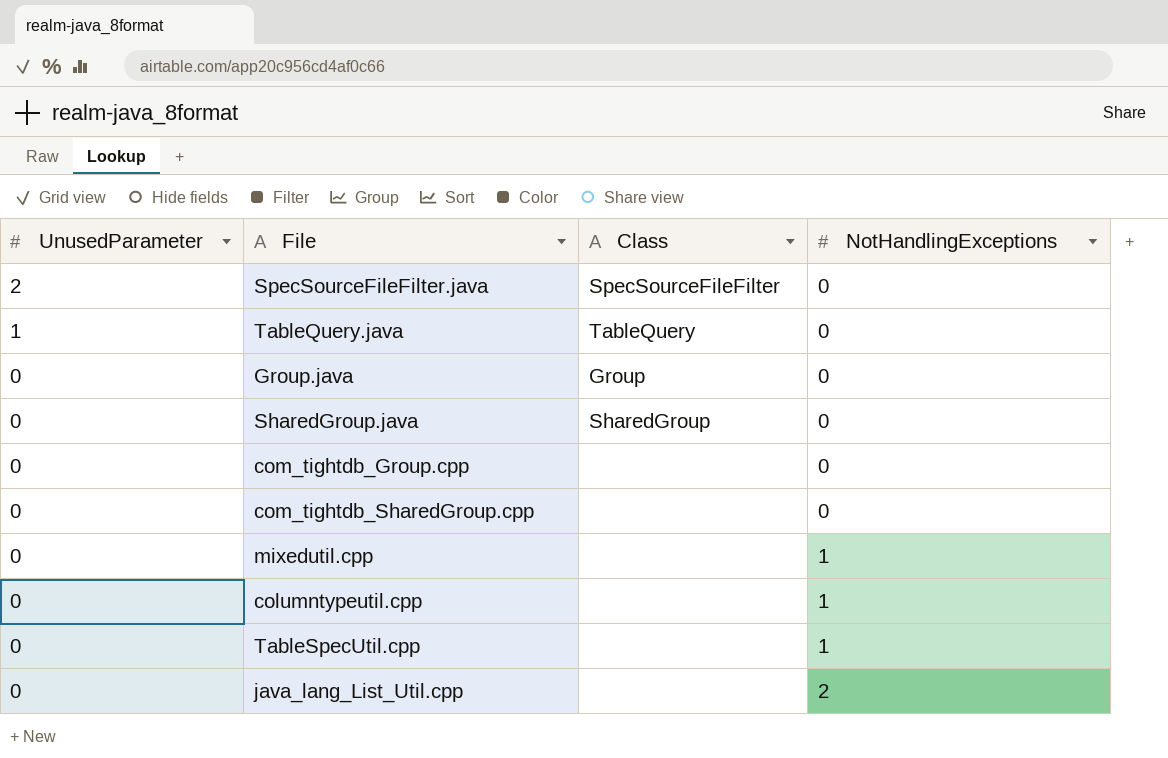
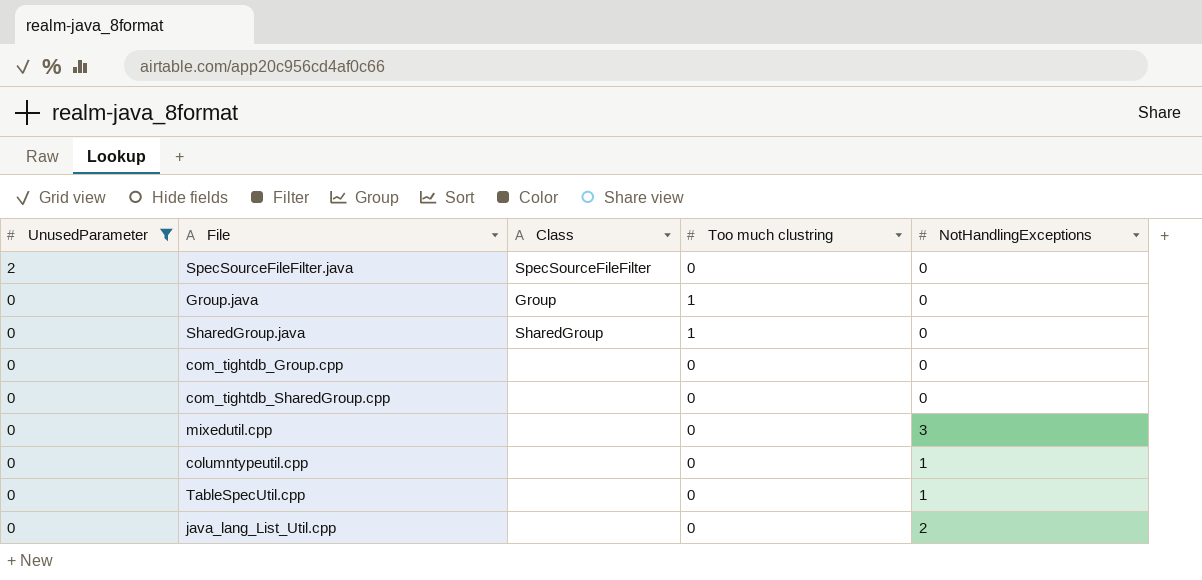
filter: none -> UnusedParameter != 1
column Too much clustring | position: none -> 4
mixedutil.cpp | NotHandlingExceptions: 1 -> 3

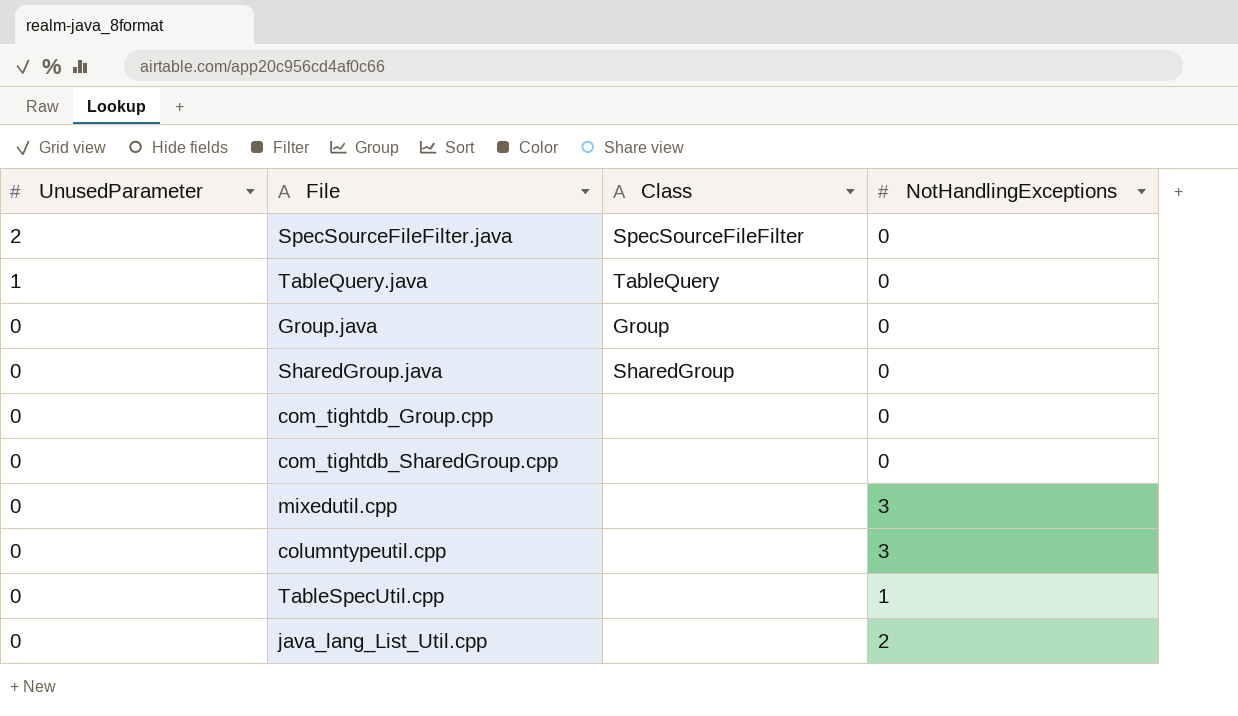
filter: UnusedParameter != 1 -> none
column Too much clustring | position: 4 -> none
columntypeutil.cpp | NotHandlingExceptions: 1 -> 3

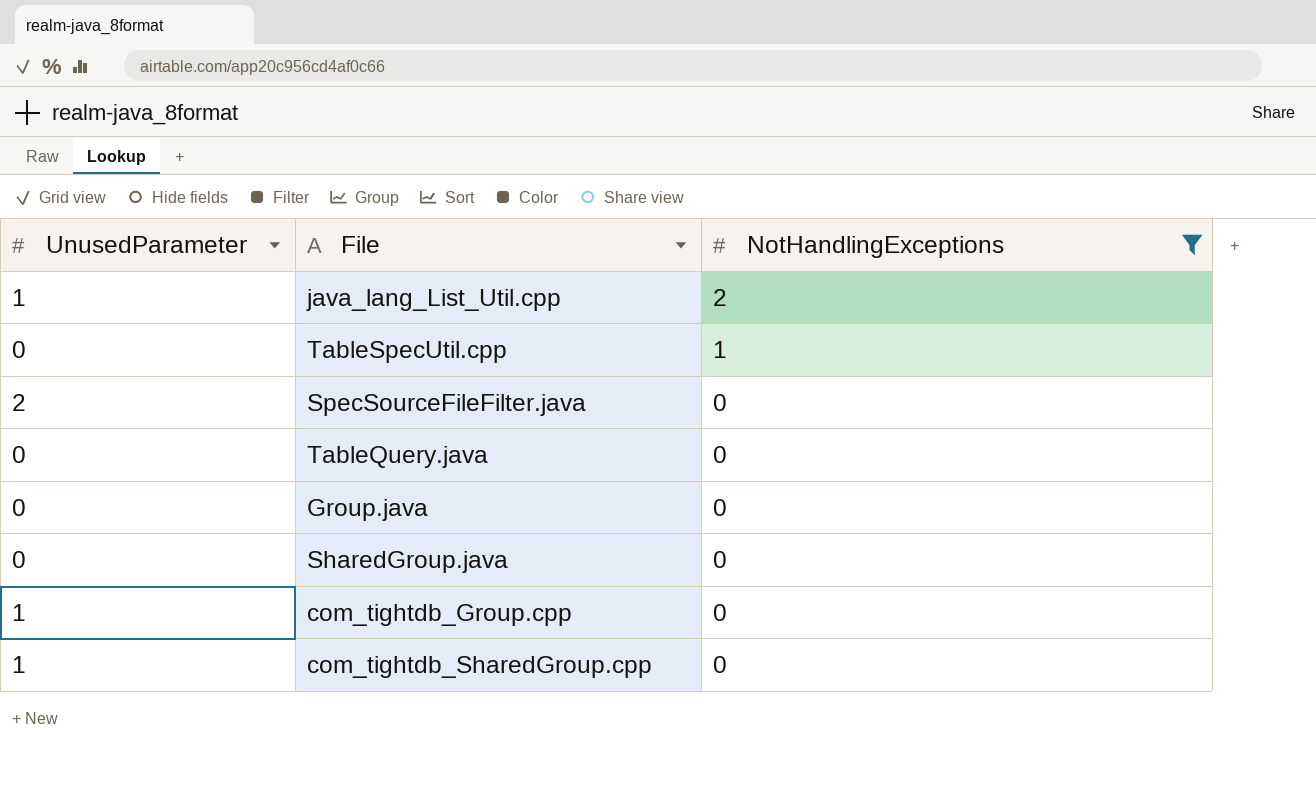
filter: none -> NotHandlingExceptions != 3
row order: UnusedParameter descending -> NotHandlingExceptions descending
column Class | position: 3 -> none
java_lang_List_Util.cpp | UnusedParameter: 0 -> 1
TableQuery.java | UnusedParameter: 1 -> 0
com_tightdb_Group.cpp | UnusedParameter: 0 -> 1
com_tightdb_SharedGroup.cpp | UnusedParameter: 0 -> 1

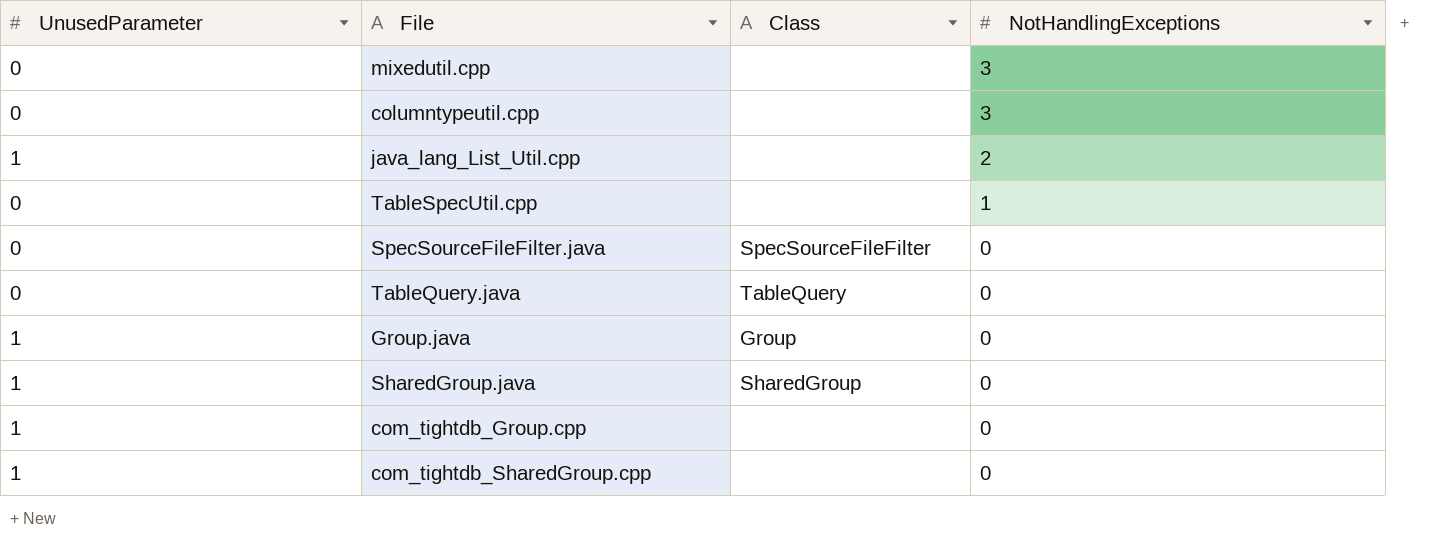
filter: NotHandlingExceptions != 3 -> none
column Class | position: none -> 3
SpecSourceFileFilter.java | UnusedParameter: 2 -> 0
Group.java | UnusedParameter: 0 -> 1
SharedGroup.java | UnusedParameter: 0 -> 1

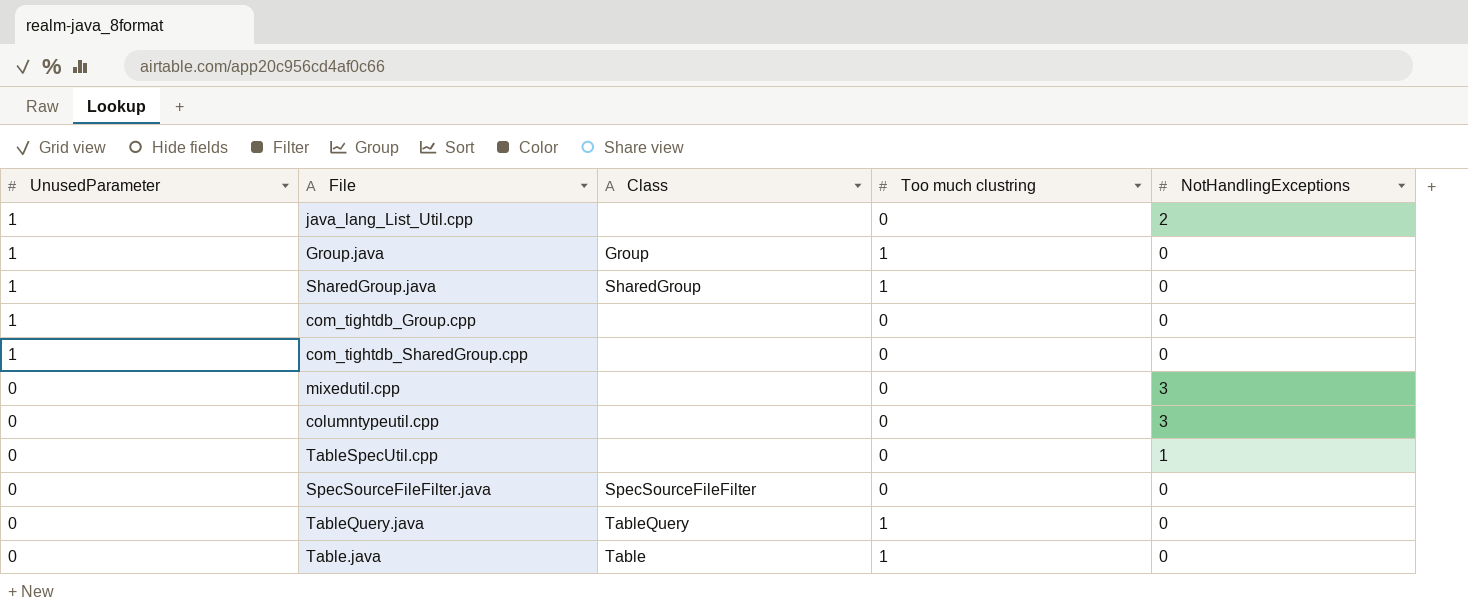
row order: NotHandlingExceptions descending -> UnusedParameter descending
column Too much clustring | position: none -> 4
row Table.java: none -> 0 | Table | 1 | 0

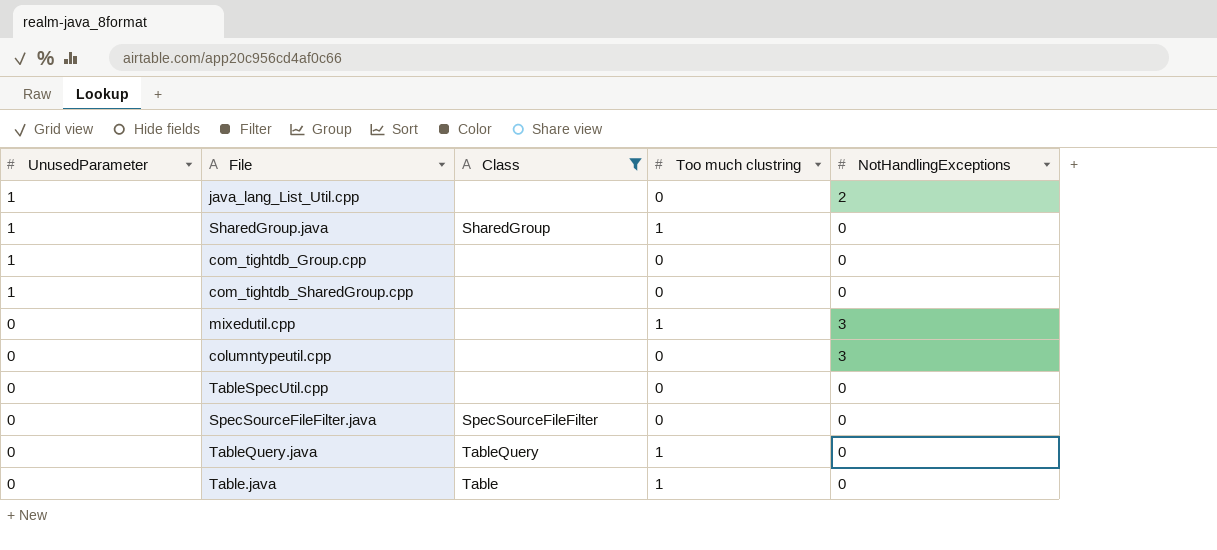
filter: none -> Class != Group
mixedutil.cpp | Too much clustring: 0 -> 1
TableSpecUtil.cpp | NotHandlingExceptions: 1 -> 0

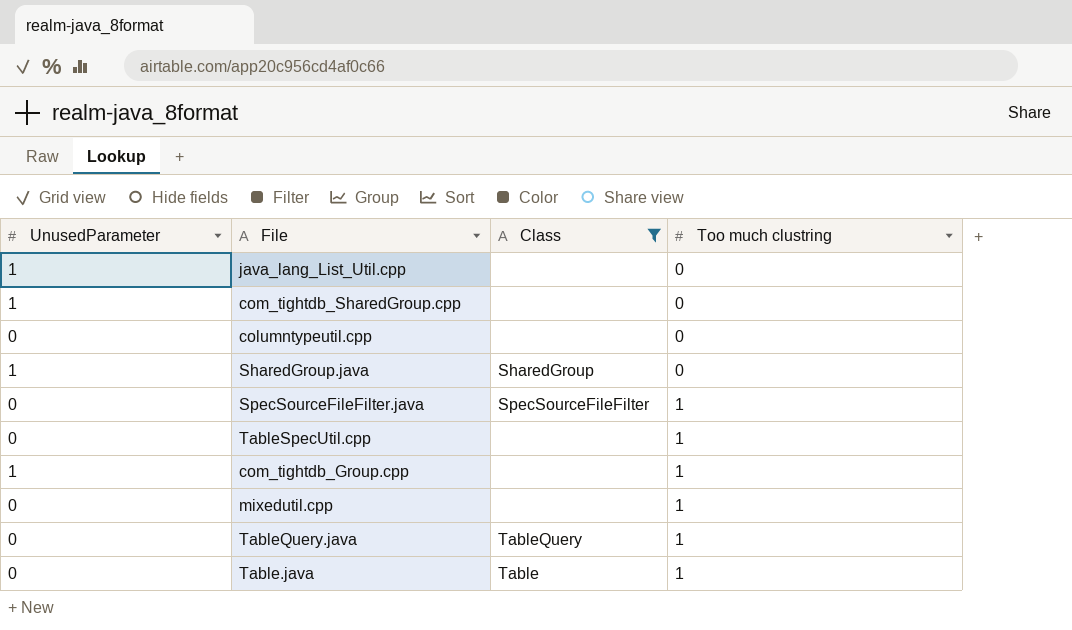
row order: UnusedParameter descending -> Too much clustring ascending
column NotHandlingExceptions | position: 5 -> none
SharedGroup.java | Too much clustring: 1 -> 0
SpecSourceFileFilter.java | Too much clustring: 0 -> 1
TableSpecUtil.cpp | Too much clustring: 0 -> 1
com_tightdb_Group.cpp | Too much clustring: 0 -> 1

